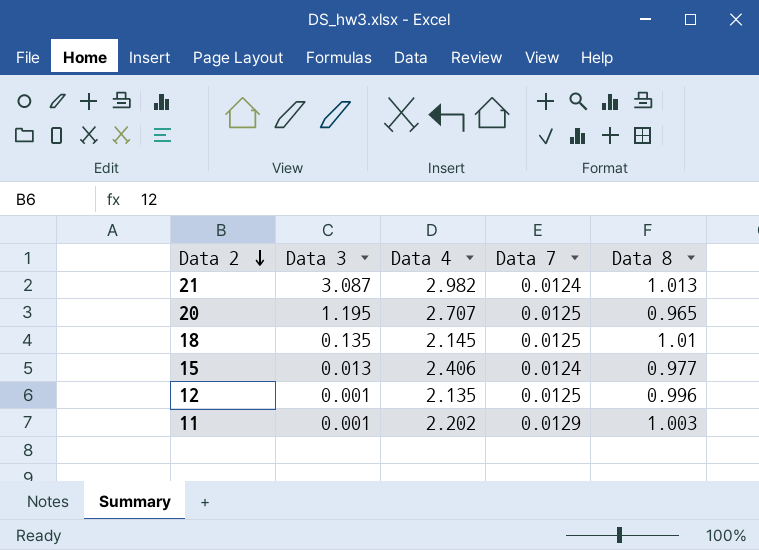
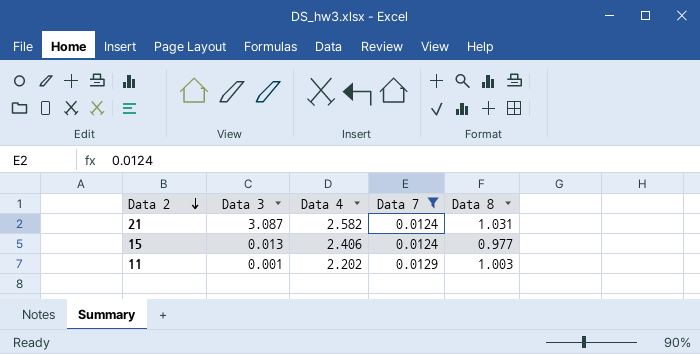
filter: none -> Data 7 != 0.0125
21 | Data 4: 2.982 -> 2.582
21 | Data 8: 1.013 -> 1.031

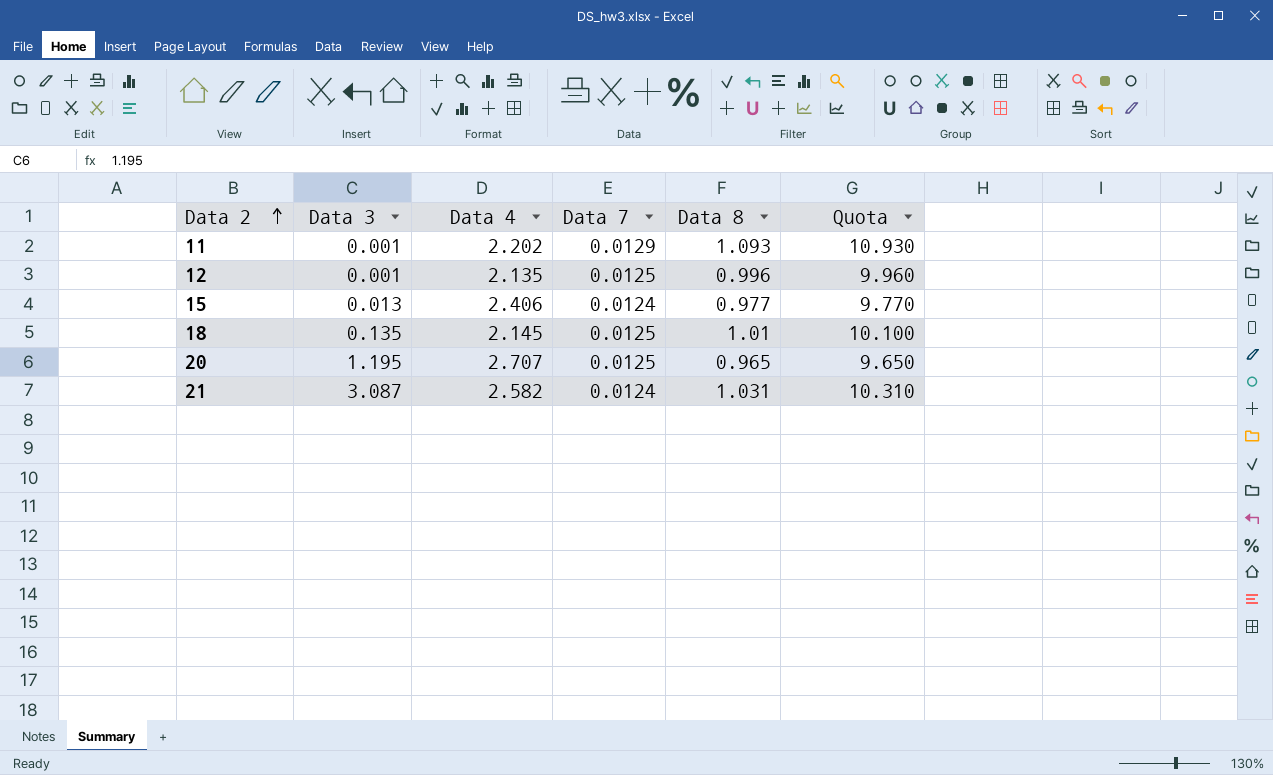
filter: Data 7 != 0.0125 -> none
row order: Data 2 descending -> Data 2 ascending
column Quota | formula: none -> [Data 8] * 10
11 | Data 8: 1.003 -> 1.093

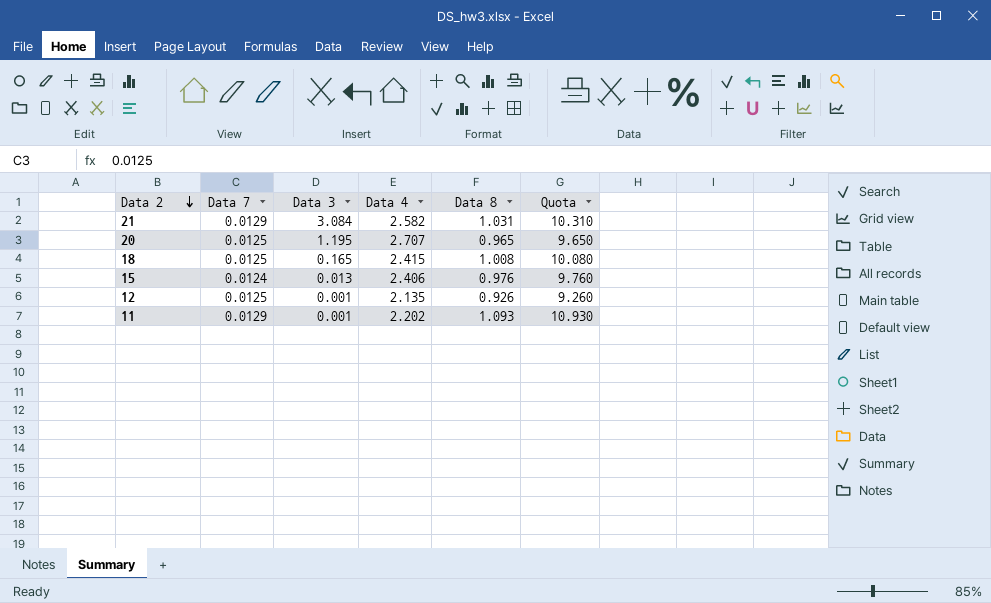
row order: Data 2 ascending -> Data 2 descending
column Data 7 | position: 4 -> 2
21 | Data 7: 0.0124 -> 0.0129
21 | Data 3: 3.087 -> 3.084
18 | Data 3: 0.135 -> 0.165
18 | Data 4: 2.145 -> 2.415
18 | Data 8: 1.01 -> 1.008
18 | Quota: 10.100 -> 10.080
15 | Data 8: 0.977 -> 0.976
15 | Quota: 9.770 -> 9.760
12 | Data 8: 0.996 -> 0.926
12 | Quota: 9.960 -> 9.260

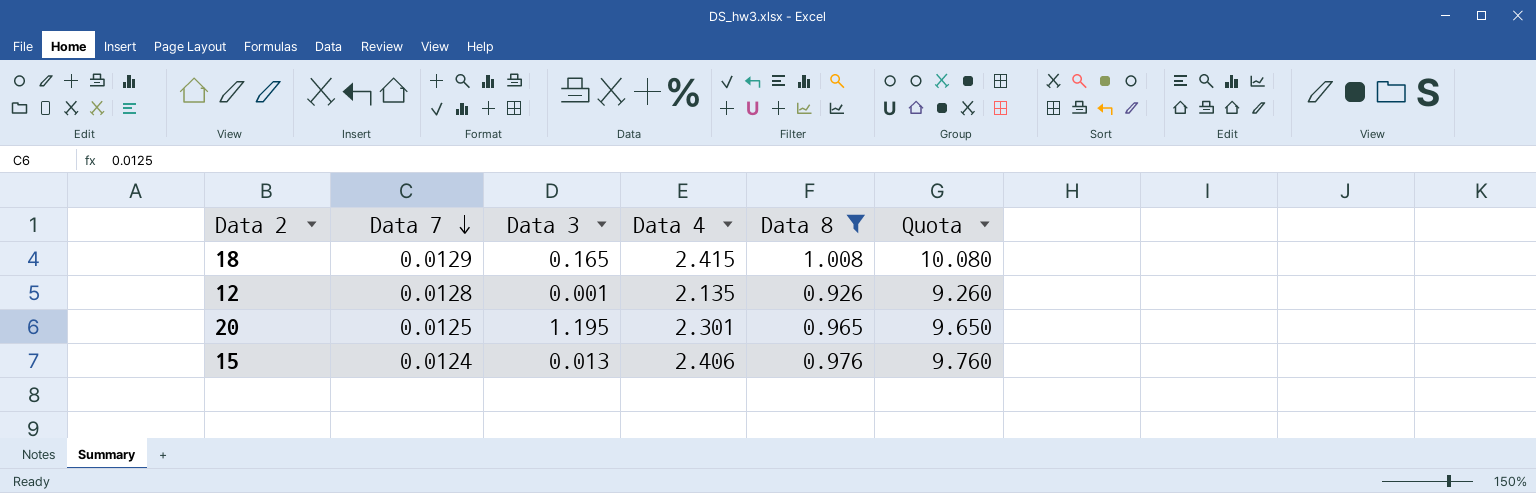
filter: none -> Data 8 <= 1.008
row order: Data 2 descending -> Data 7 descending
18 | Data 7: 0.0125 -> 0.0129
12 | Data 7: 0.0125 -> 0.0128
20 | Data 4: 2.707 -> 2.301

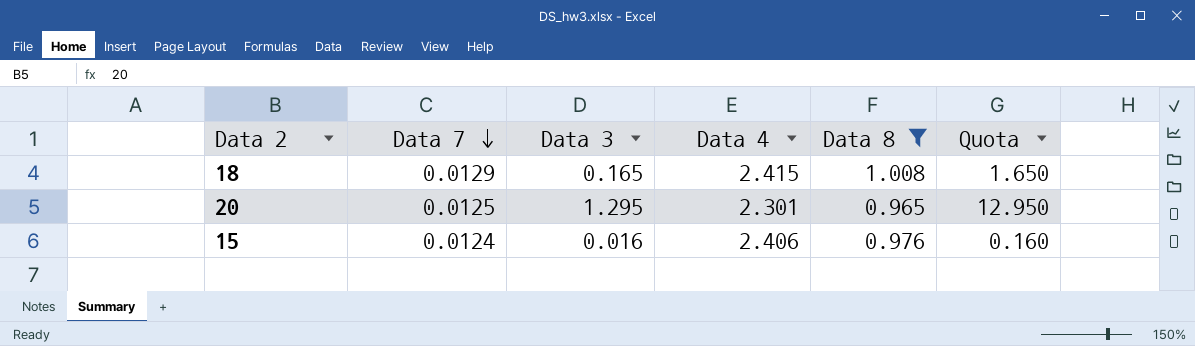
column Quota | formula: [Data 8] * 10 -> [Data 3] * 10
row 12: 0.0128 | 0.001 | 2.135 | 0.926 | 9.260 -> none
20 | Data 3: 1.195 -> 1.295
15 | Data 3: 0.013 -> 0.016

